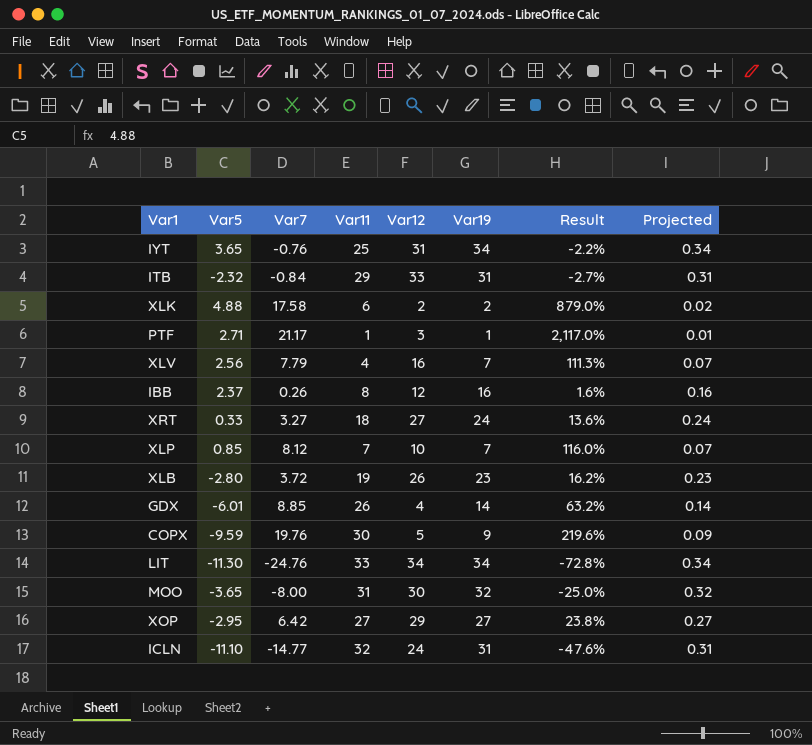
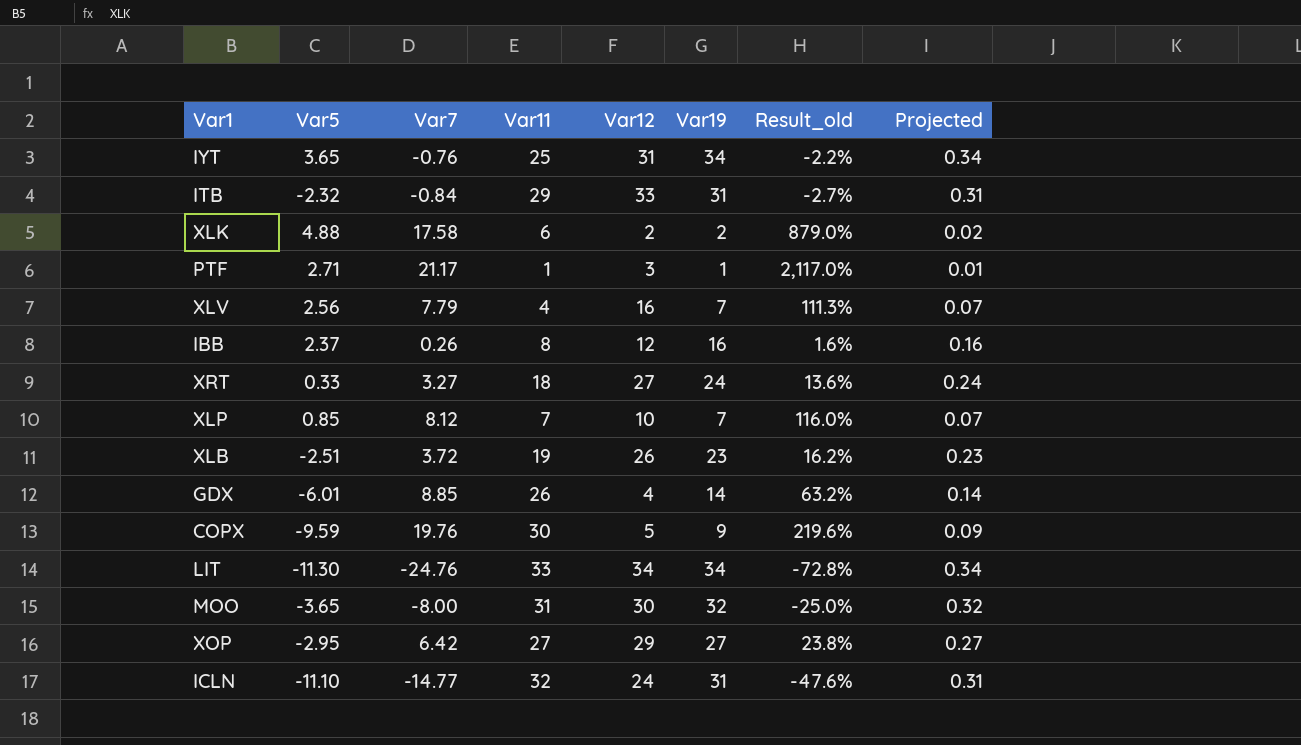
column name: Result -> Result_old
XLB | Var5: -2.80 -> -2.51

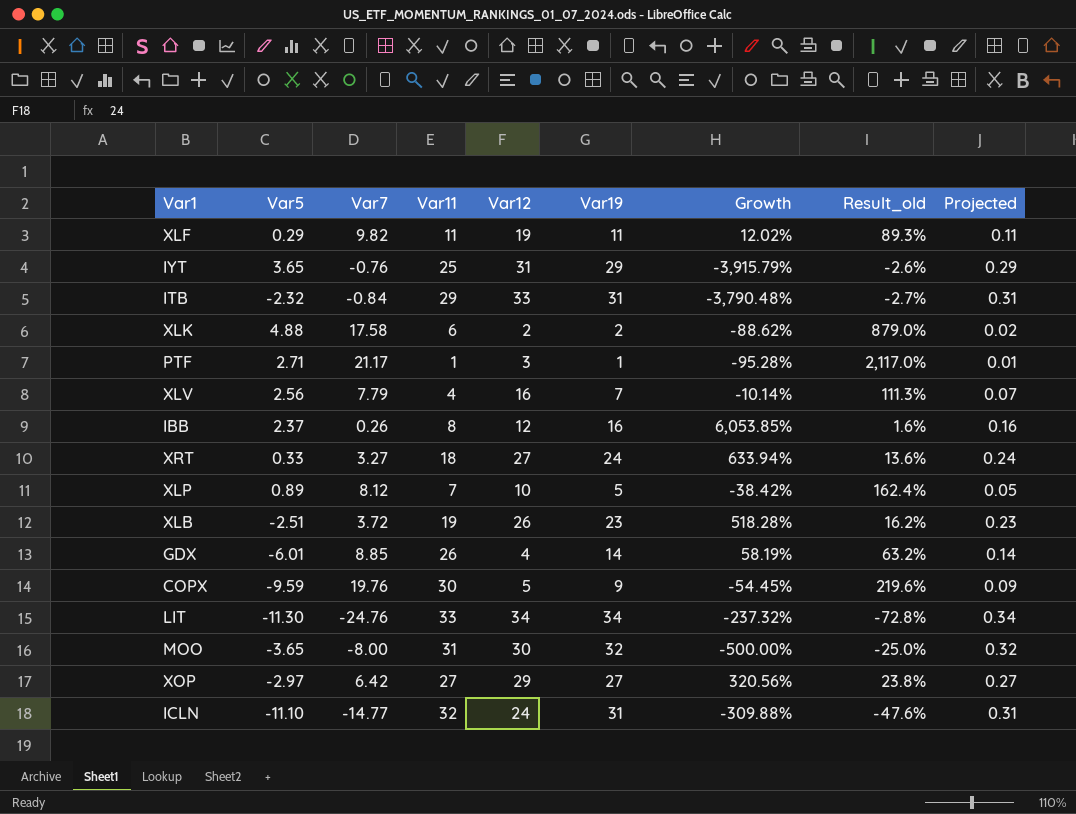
column Growth | formula: none -> ([Var19] - [Var7]) / [Var7]
row XLF: none -> 0.29 | 9.82 | 11 | 19 | 11 | 12.02% | 89.3% | 0.11
IYT | Var19: 34 -> 29
IYT | Result_old: -2.2% -> -2.6%
IYT | Projected: 0.34 -> 0.29
XLP | Var5: 0.85 -> 0.89
XLP | Var19: 7 -> 5
XLP | Result_old: 116.0% -> 162.4%
XLP | Projected: 0.07 -> 0.05
XOP | Var5: -2.95 -> -2.97

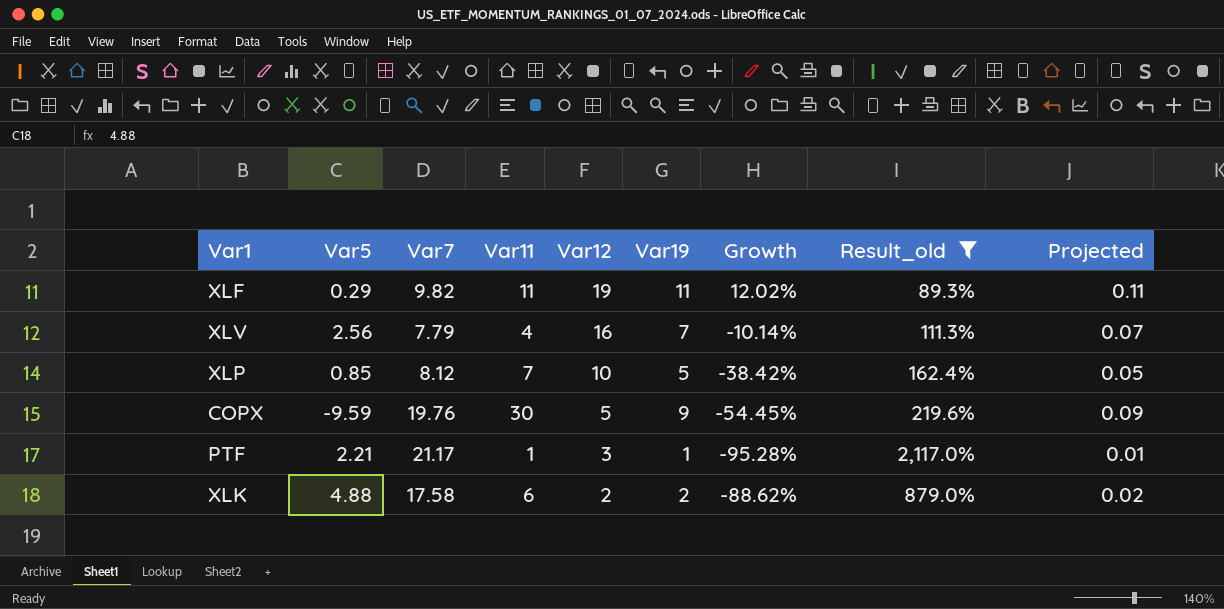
filter: none -> Result_old >= 89.3%
row order: none -> Var12 descending
XLP | Var5: 0.89 -> 0.85
PTF | Var5: 2.71 -> 2.21

